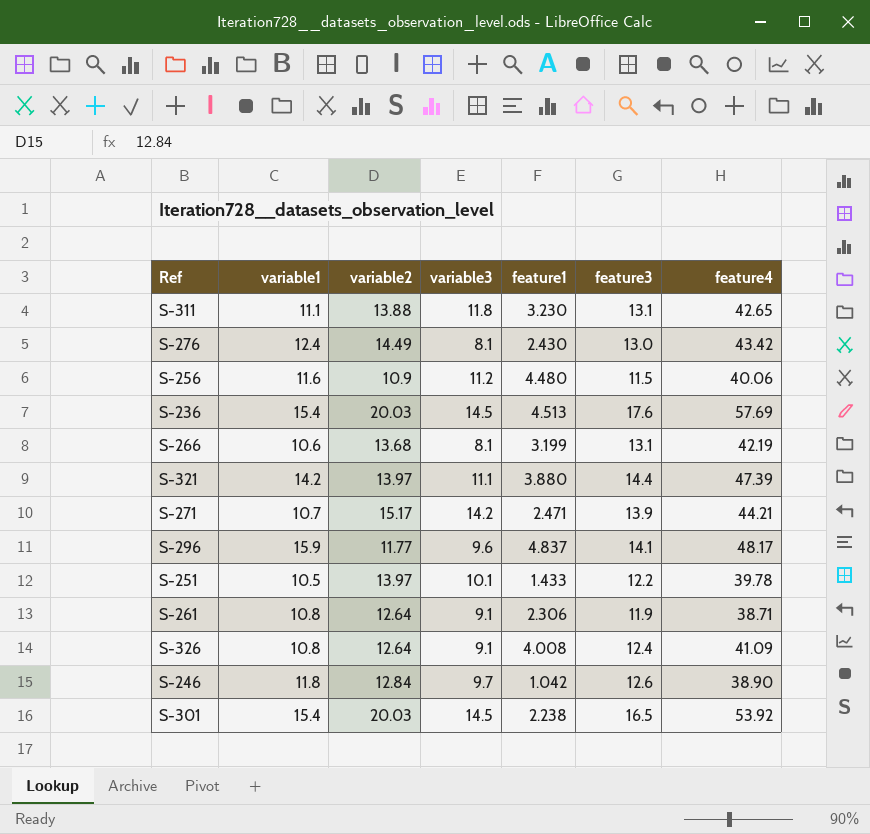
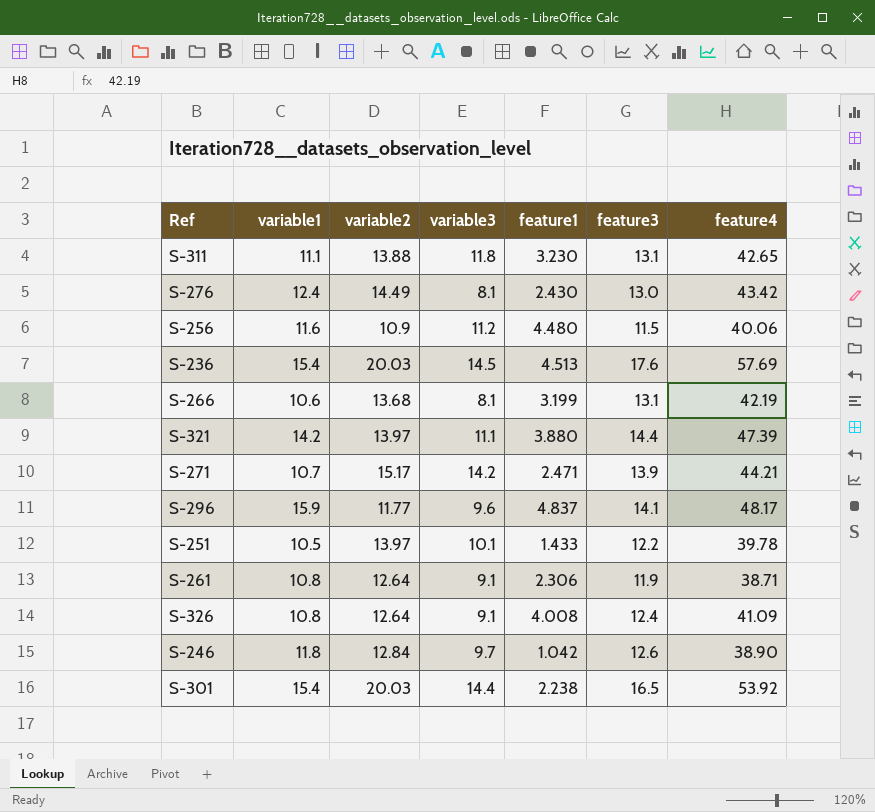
S-301 | variable3: 14.5 -> 14.4

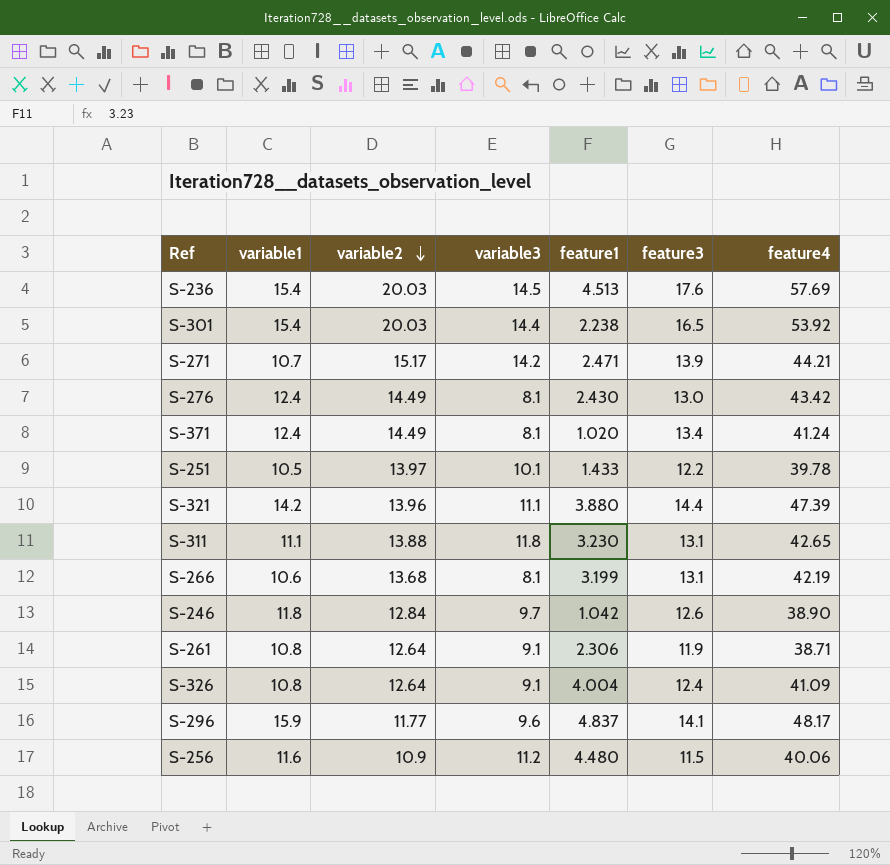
row order: none -> variable2 descending
row S-371: none -> 12.4 | 14.49 | 8.1 | 1.020 | 13.4 | 41.24
S-321 | variable2: 13.97 -> 13.96
S-326 | feature1: 4.008 -> 4.004

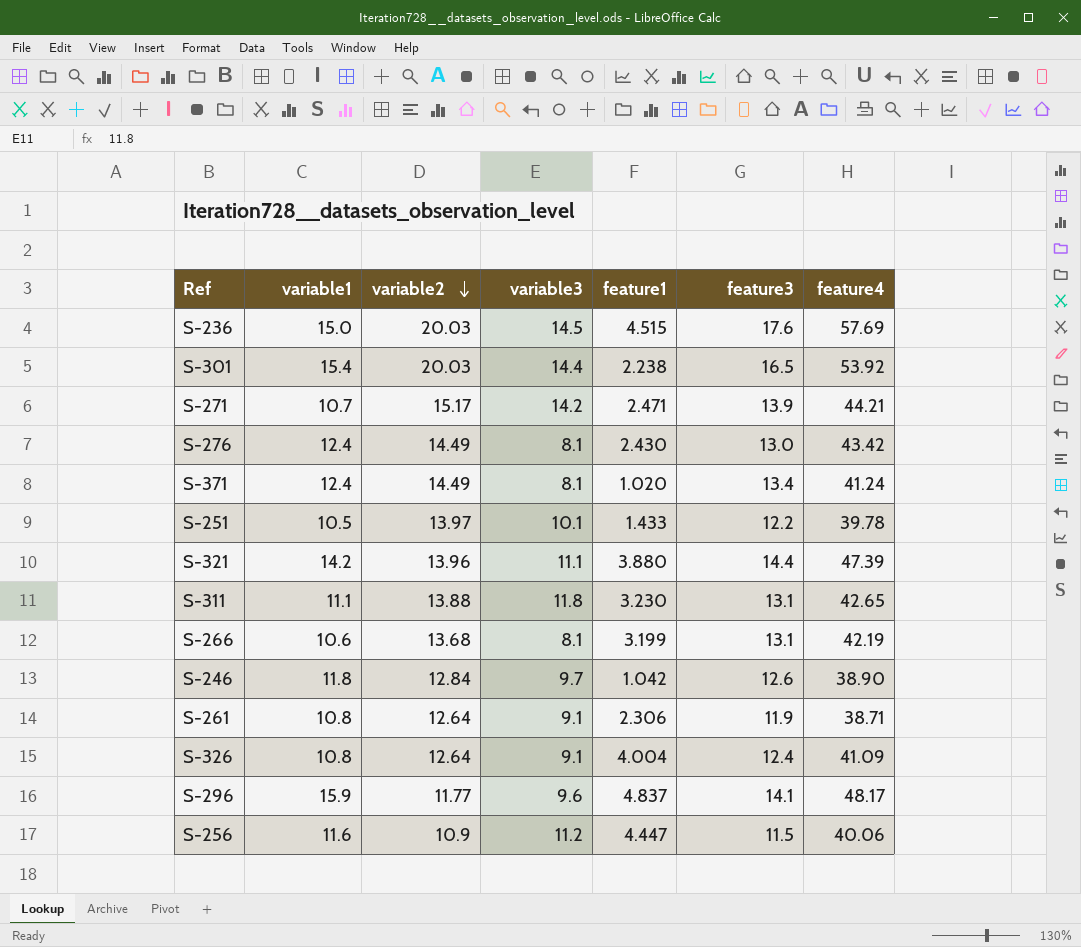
S-236 | variable1: 15.4 -> 15.0
S-236 | feature1: 4.513 -> 4.515
S-256 | feature1: 4.480 -> 4.447

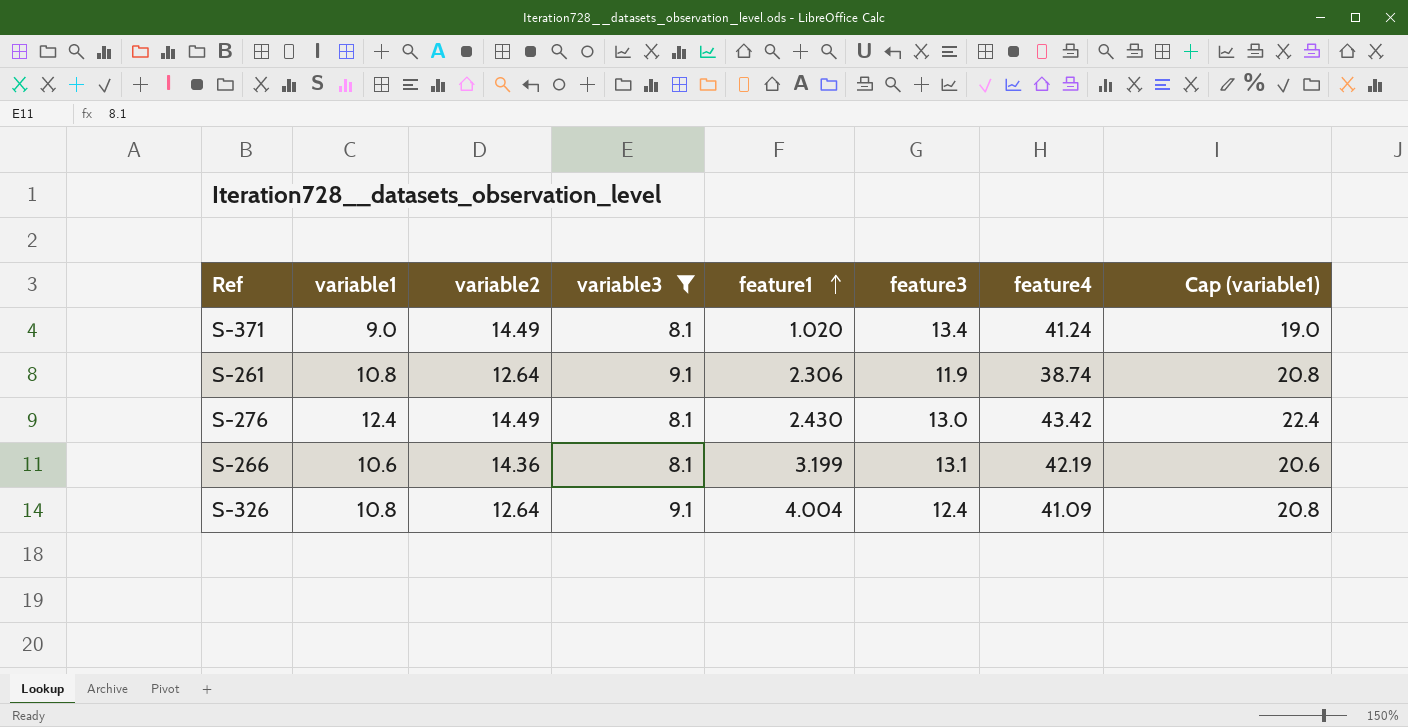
filter: none -> variable3 <= 9.1
row order: variable2 descending -> feature1 ascending
column Cap (variable1) | formula: none -> [variable1] + 10
S-371 | variable1: 12.4 -> 9.0
S-261 | feature4: 38.71 -> 38.74
S-266 | variable2: 13.68 -> 14.36

